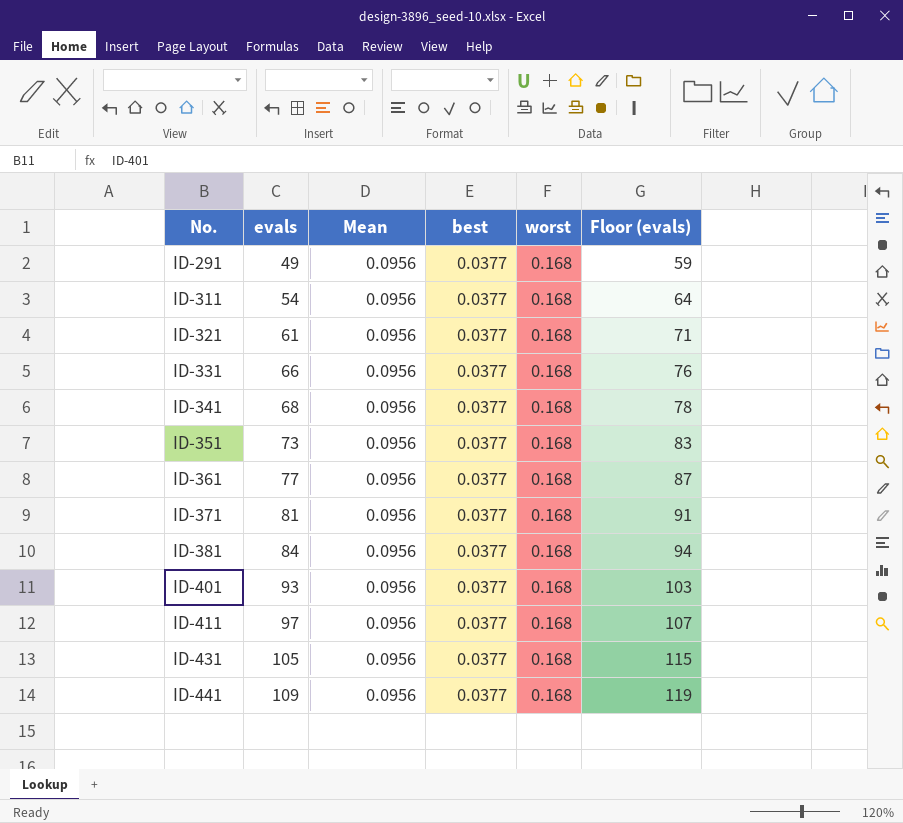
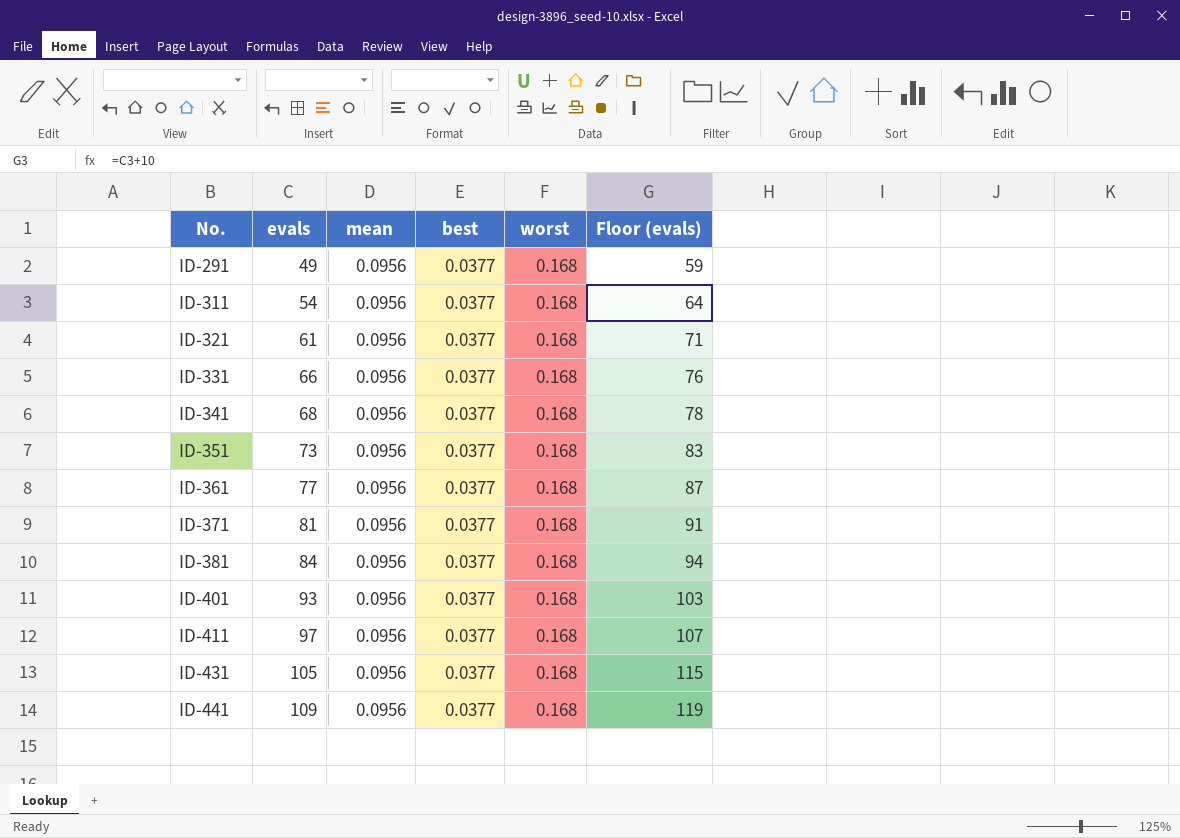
column name: Mean -> mean

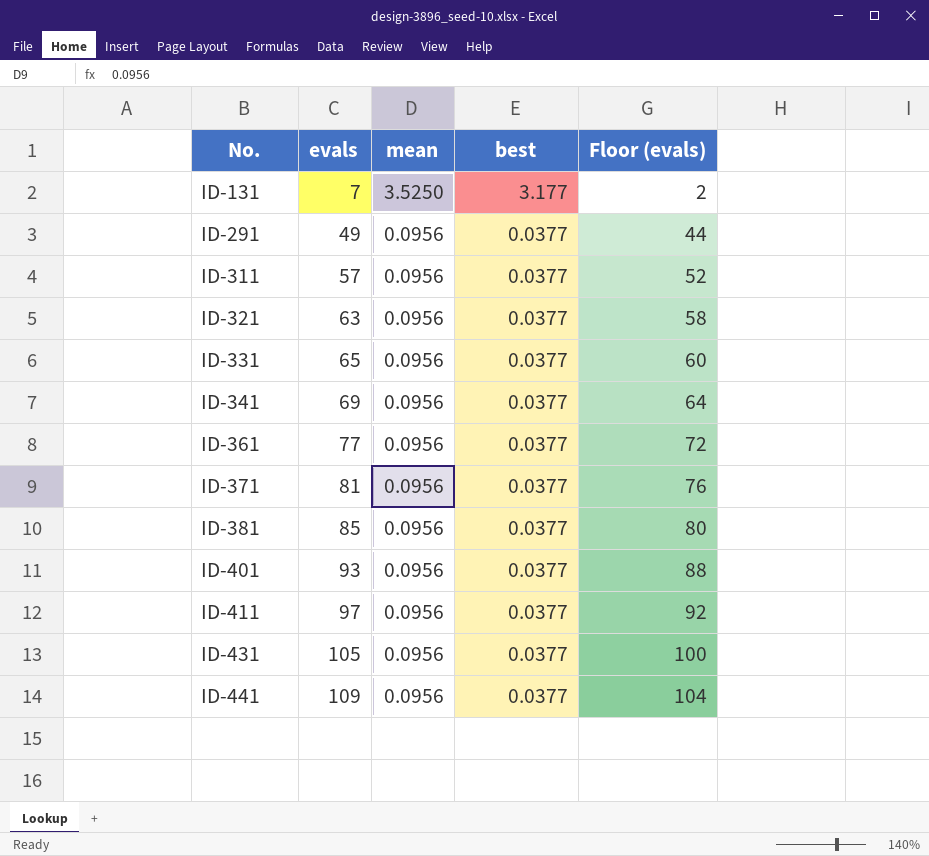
column worst | position: 5 -> none
column Floor (evals) | formula: [evals] + 10 -> [evals] - 5
row ID-351: 73 | 0.0956 | 0.0377 | 0.168 | 83 -> none
row ID-131: none -> 7 | 3.5250 | 3.177 | 2
ID-311 | evals: 54 -> 57
ID-321 | evals: 61 -> 63
ID-331 | evals: 66 -> 65
ID-341 | evals: 68 -> 69
ID-381 | evals: 84 -> 85

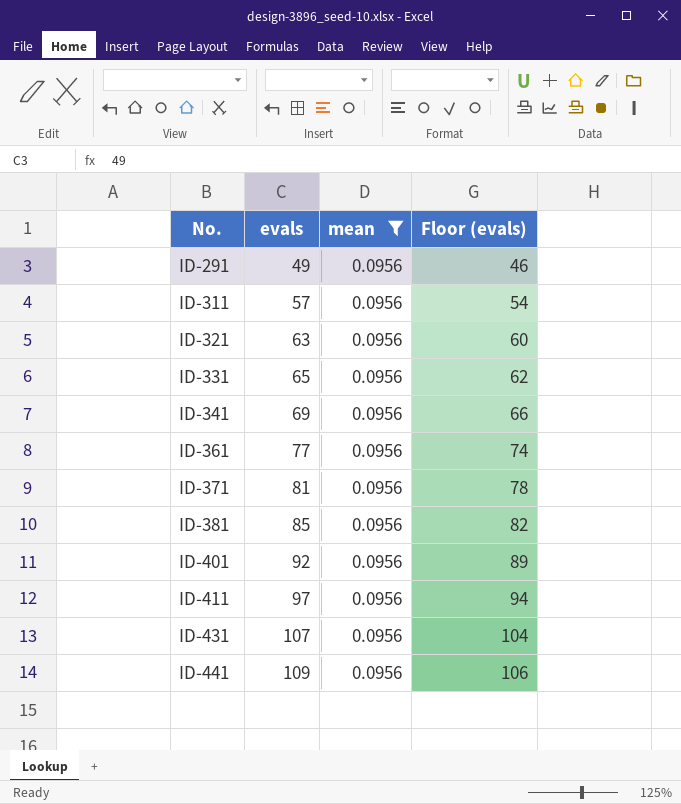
filter: none -> mean = 0.0956
column best | position: 4 -> none
column Floor (evals) | formula: [evals] - 5 -> [evals] - 3
ID-401 | evals: 93 -> 92
ID-431 | evals: 105 -> 107

